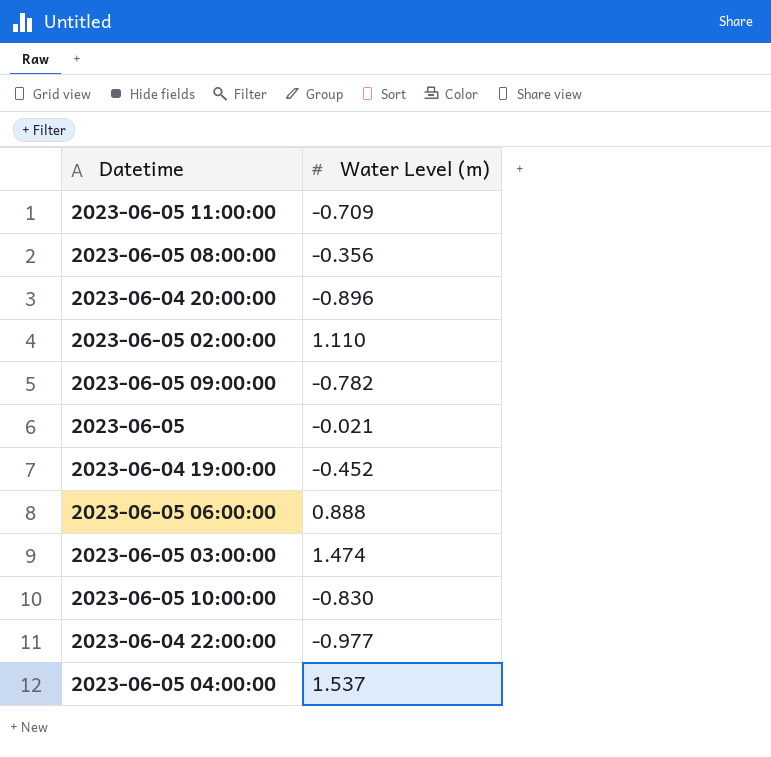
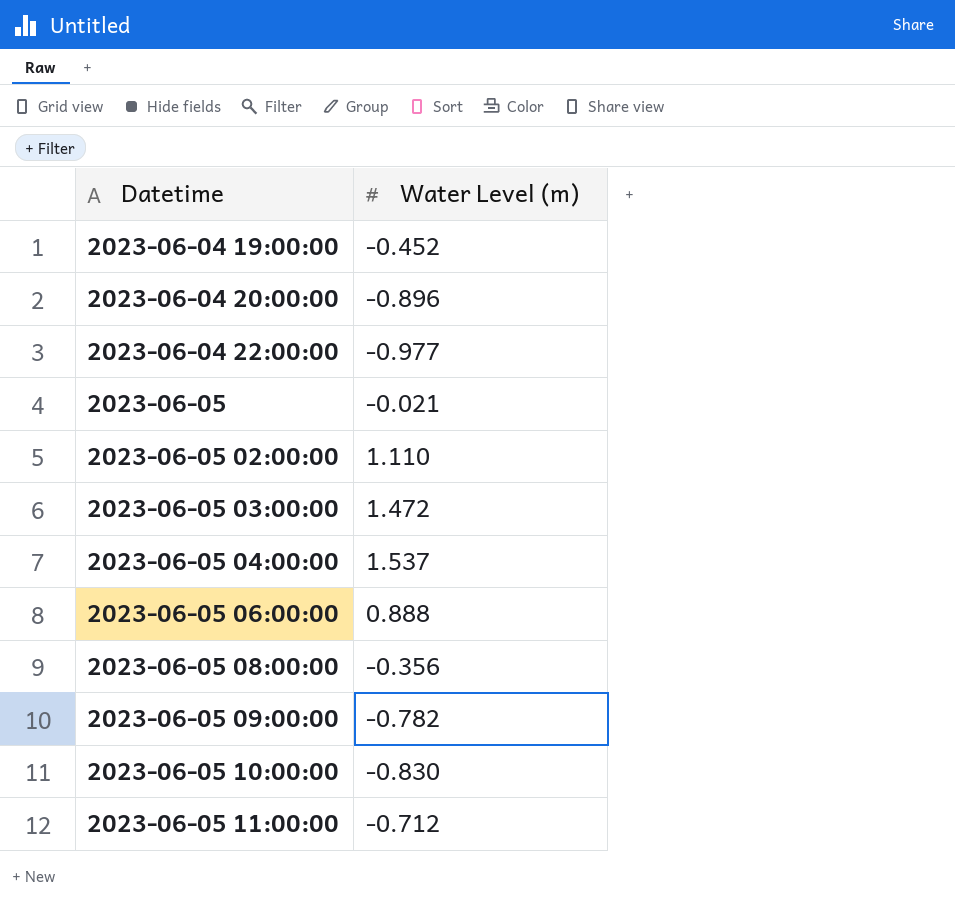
row order: none -> Datetime ascending
2023-06-05 03:00:00 | Water Level (m): 1.474 -> 1.472
2023-06-05 11:00:00 | Water Level (m): -0.709 -> -0.712

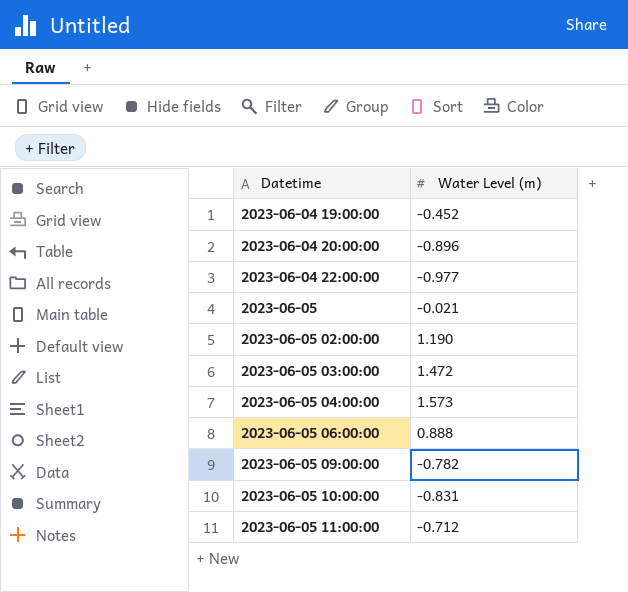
row 2023-06-05 08:00:00: -0.356 -> none
2023-06-05 02:00:00 | Water Level (m): 1.110 -> 1.190
2023-06-05 04:00:00 | Water Level (m): 1.537 -> 1.573
2023-06-05 10:00:00 | Water Level (m): -0.830 -> -0.831

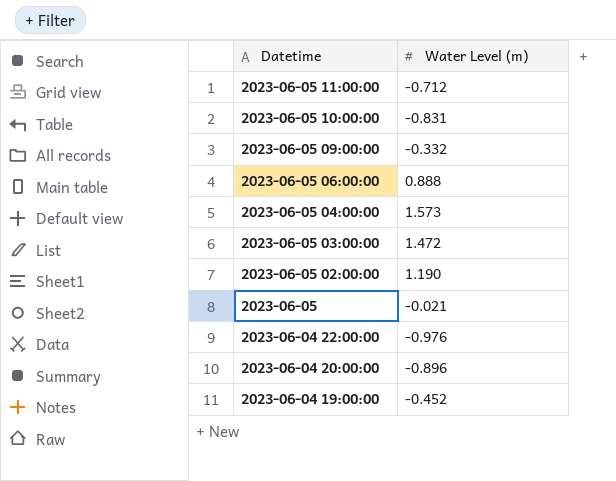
row order: Datetime ascending -> Datetime descending
2023-06-05 09:00:00 | Water Level (m): -0.782 -> -0.332
2023-06-04 22:00:00 | Water Level (m): -0.977 -> -0.976

